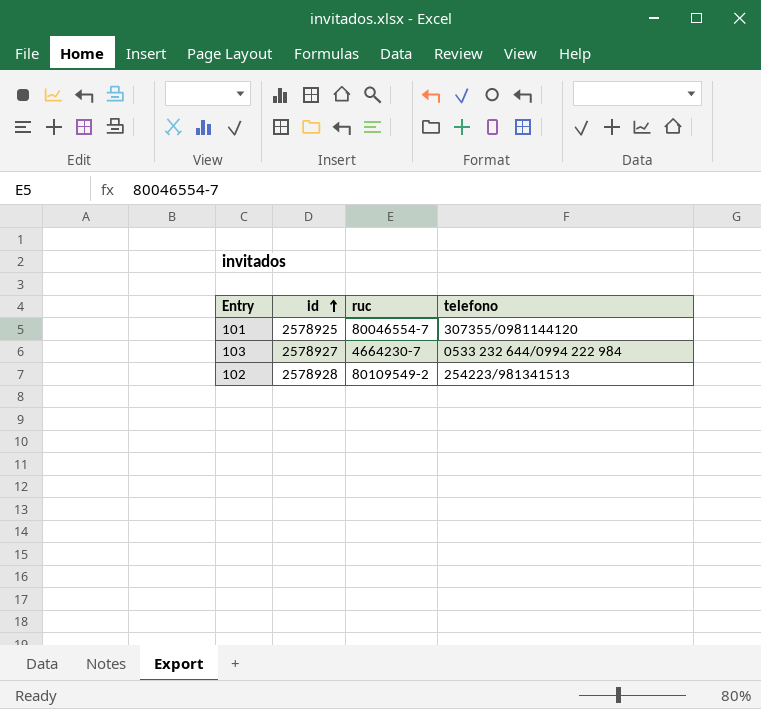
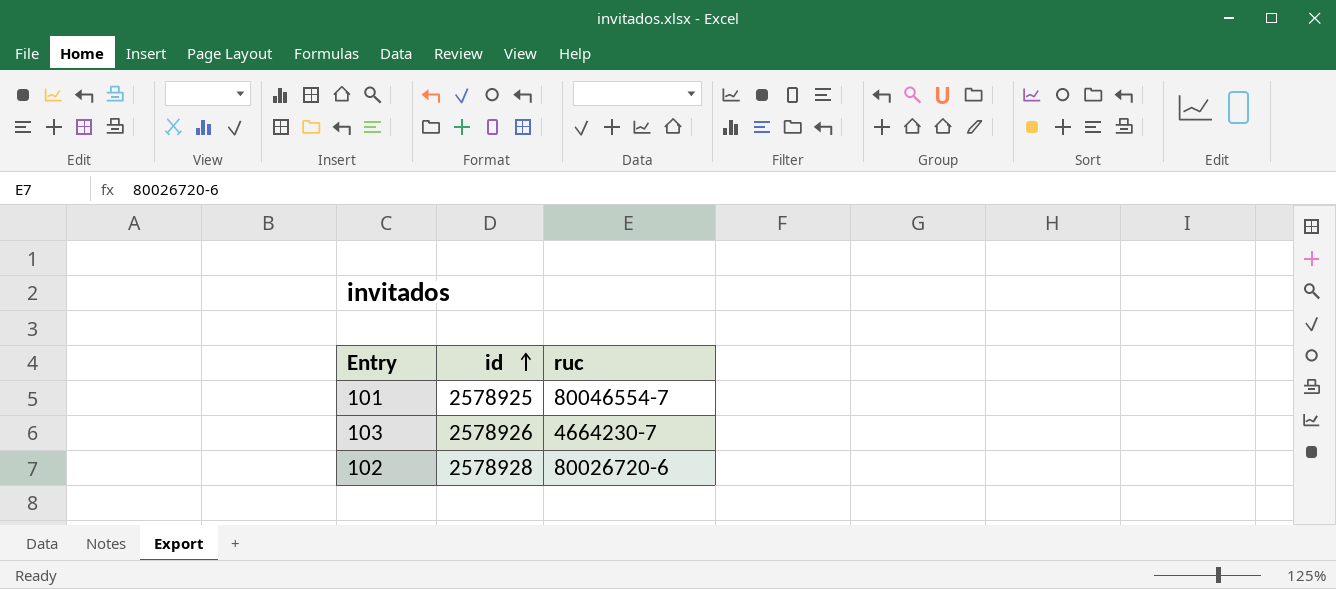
column telefono | position: 4 -> none
103 | id: 2578927 -> 2578926
102 | ruc: 80109549-2 -> 80026720-6

